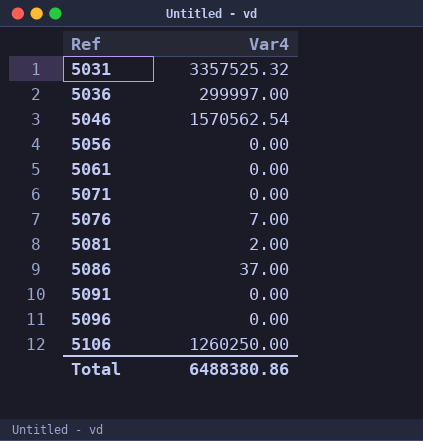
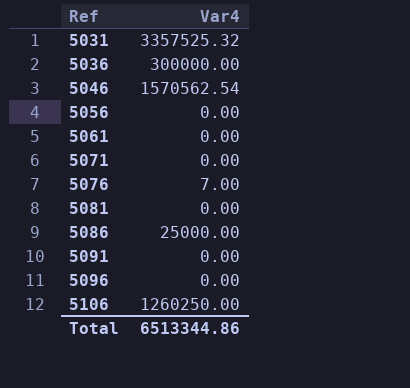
5036 | Var4: 299997.00 -> 300000.00
5081 | Var4: 2.00 -> 0.00
5086 | Var4: 37.00 -> 25000.00
Total | Var4: 6488380.86 -> 6513344.86

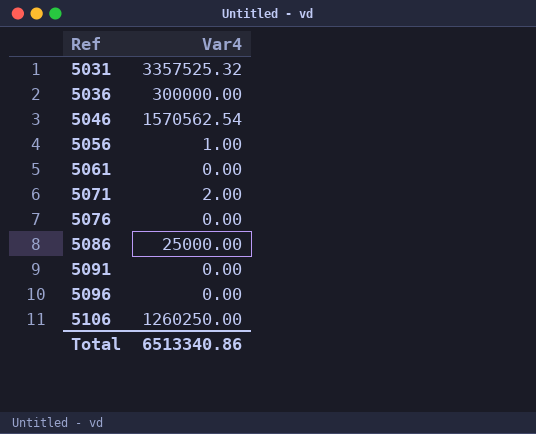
row 5081: 0.00 -> none
5056 | Var4: 0.00 -> 1.00
5071 | Var4: 0.00 -> 2.00
5076 | Var4: 7.00 -> 0.00
Total | Var4: 6513344.86 -> 6513340.86

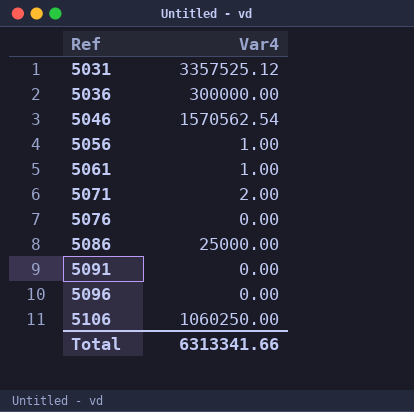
5031 | Var4: 3357525.32 -> 3357525.12
5061 | Var4: 0.00 -> 1.00
5106 | Var4: 1260250.00 -> 1060250.00
Total | Var4: 6513340.86 -> 6313341.66

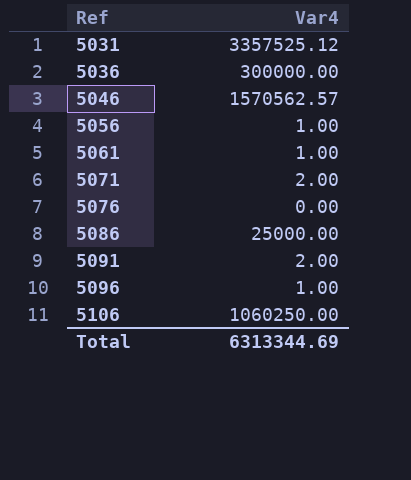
5046 | Var4: 1570562.54 -> 1570562.57
5091 | Var4: 0.00 -> 2.00
5096 | Var4: 0.00 -> 1.00
Total | Var4: 6313341.66 -> 6313344.69

